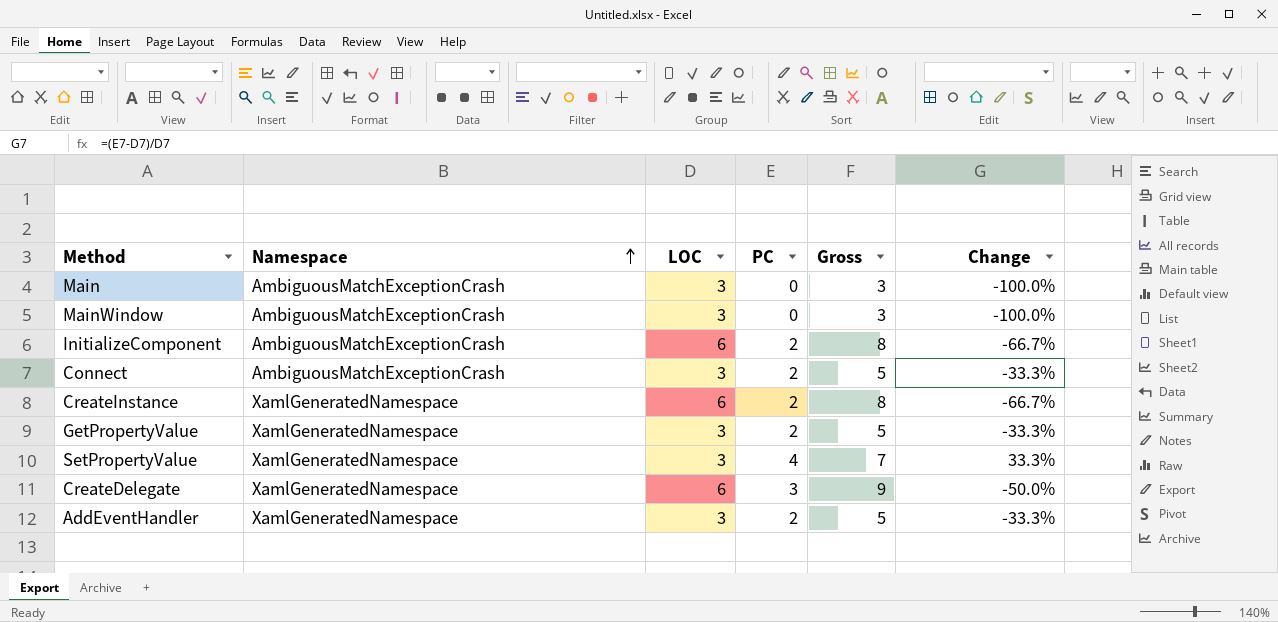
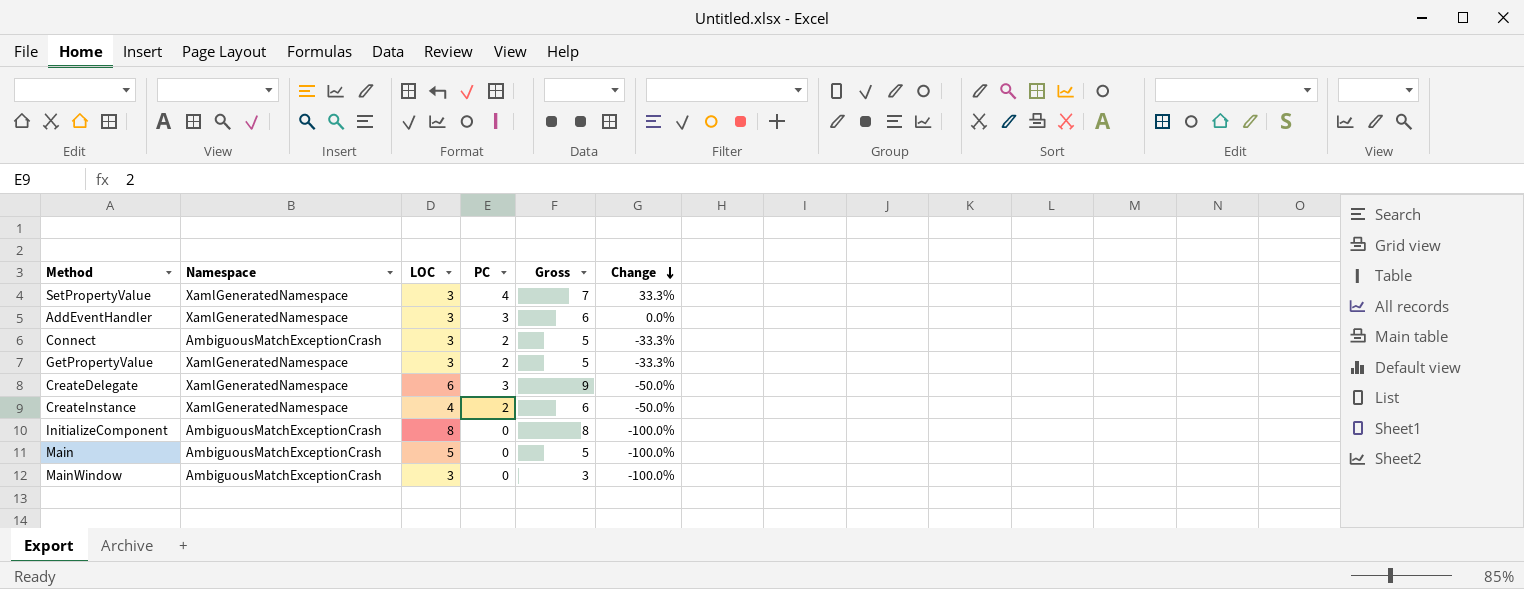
row order: Namespace ascending -> Change descending
AddEventHandler | PC: 2 -> 3
AddEventHandler | Gross: 5 -> 6
AddEventHandler | Change: -33.3% -> 0.0%
CreateInstance | LOC: 6 -> 4
CreateInstance | Gross: 8 -> 6
CreateInstance | Change: -66.7% -> -50.0%
InitializeComponent | LOC: 6 -> 8
InitializeComponent | PC: 2 -> 0
InitializeComponent | Change: -66.7% -> -100.0%
Main | LOC: 3 -> 5
Main | Gross: 3 -> 5

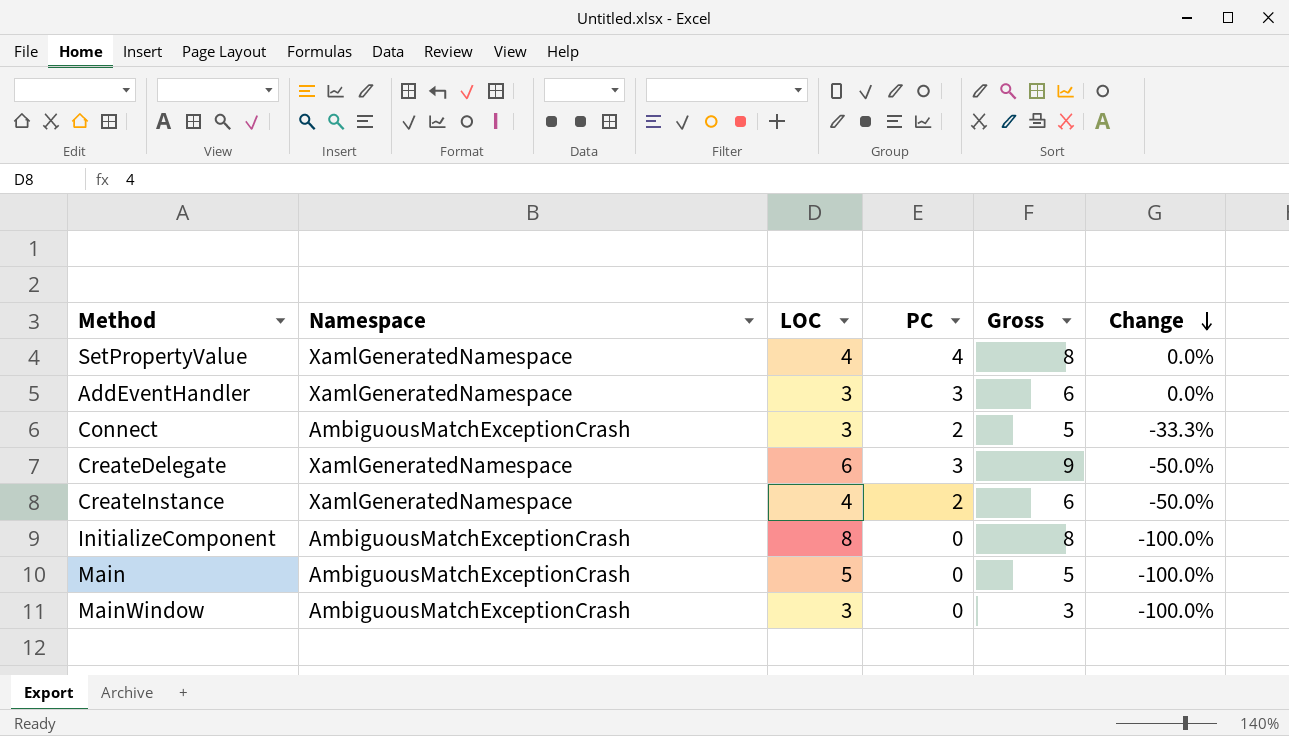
row GetPropertyValue: XamlGeneratedNamespace | 3 | 2 | 5 | -33.3% -> none
SetPropertyValue | LOC: 3 -> 4
SetPropertyValue | Gross: 7 -> 8
SetPropertyValue | Change: 33.3% -> 0.0%

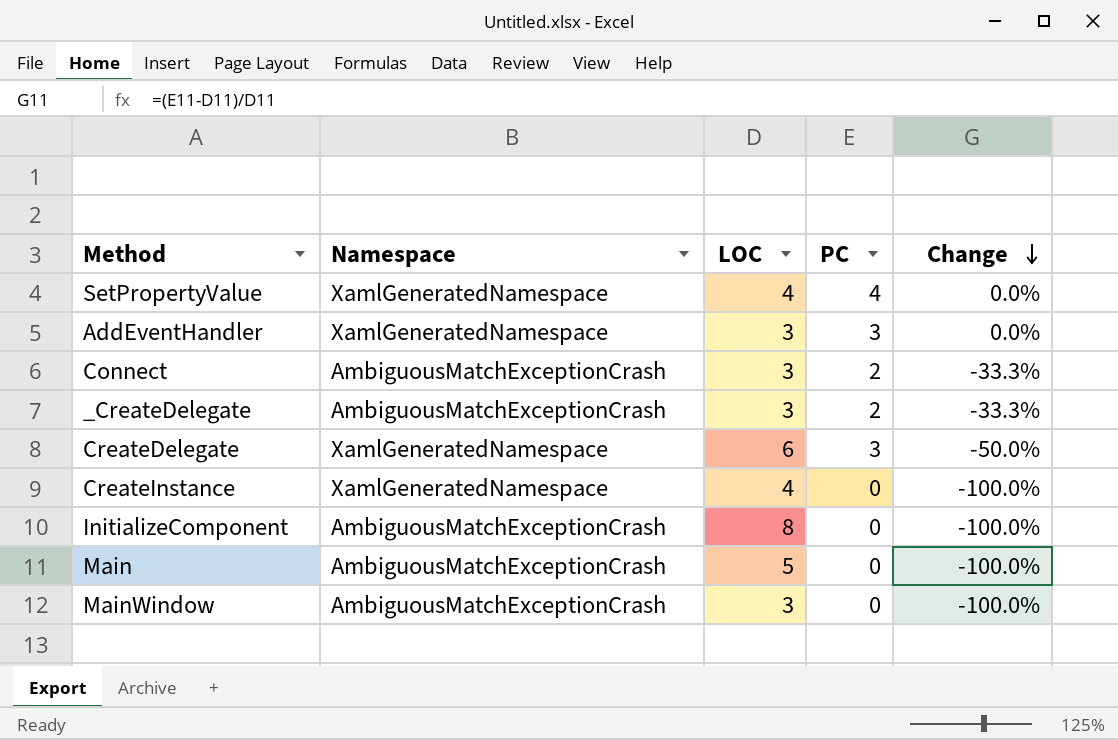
column Gross | formula: [LOC] + [PC] -> none
row _CreateDelegate: none -> AmbiguousMatchExceptionCrash | 3 | 2 | -33.3%
CreateInstance | PC: 2 -> 0
CreateInstance | Change: -50.0% -> -100.0%

